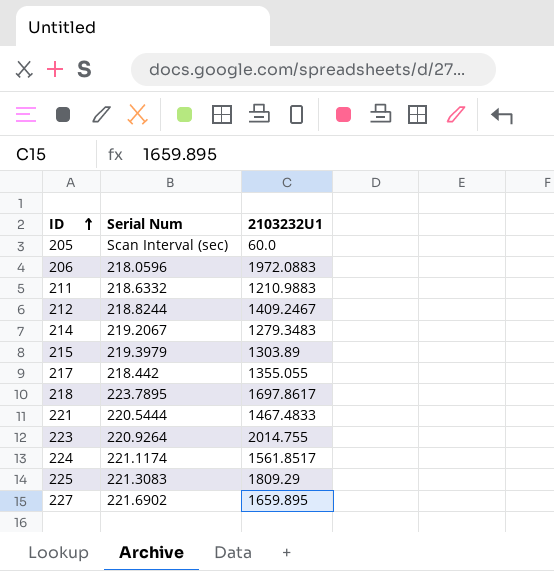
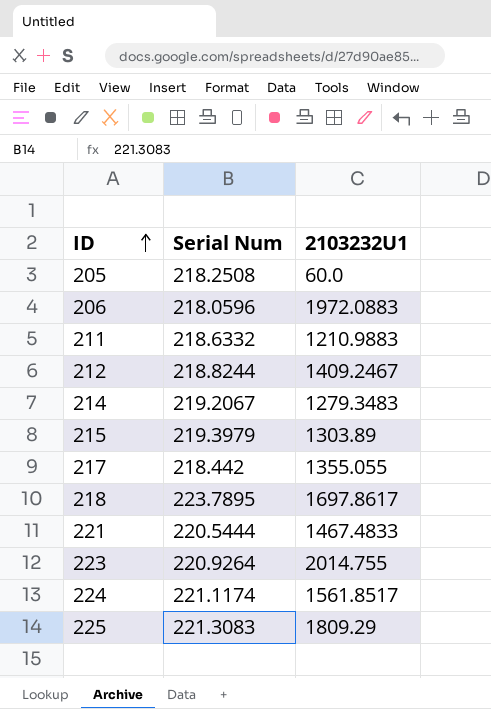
row 227: 221.6902 | 1659.895 -> none
205 | Serial Num: Scan Interval (sec) -> 218.2508

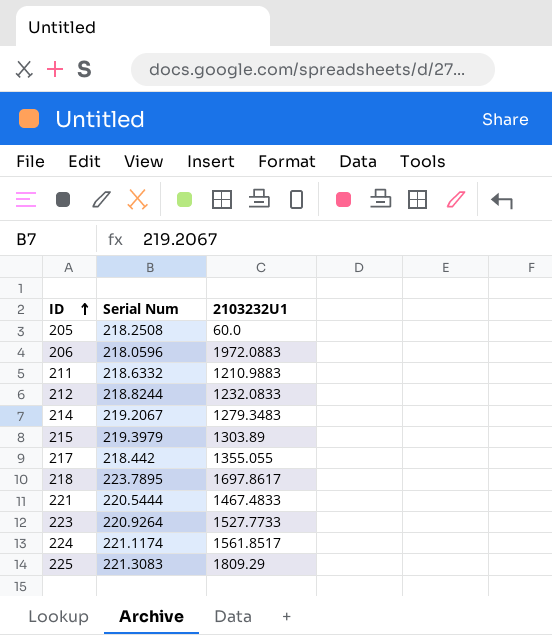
212 | 2103232U1: 1409.2467 -> 1232.0833
223 | 2103232U1: 2014.755 -> 1527.7733

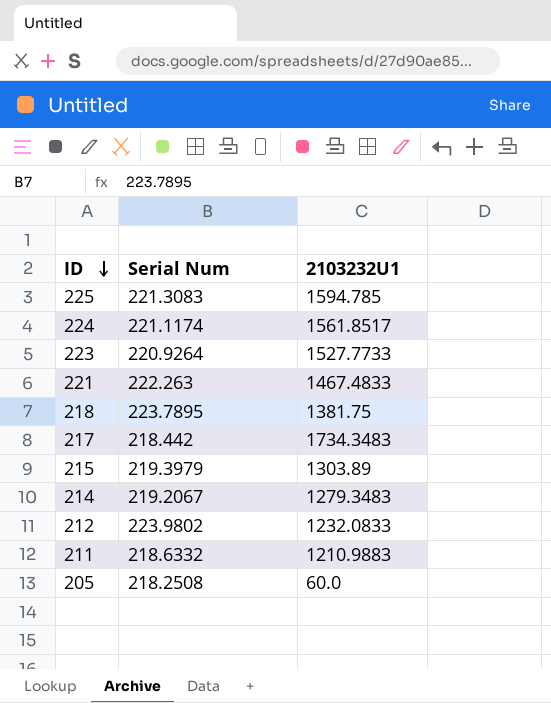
row order: ID ascending -> ID descending
row 206: 218.0596 | 1972.0883 -> none
225 | 2103232U1: 1809.29 -> 1594.785
221 | Serial Num: 220.5444 -> 222.263
218 | 2103232U1: 1697.8617 -> 1381.75
217 | 2103232U1: 1355.055 -> 1734.3483
212 | Serial Num: 218.8244 -> 223.9802

